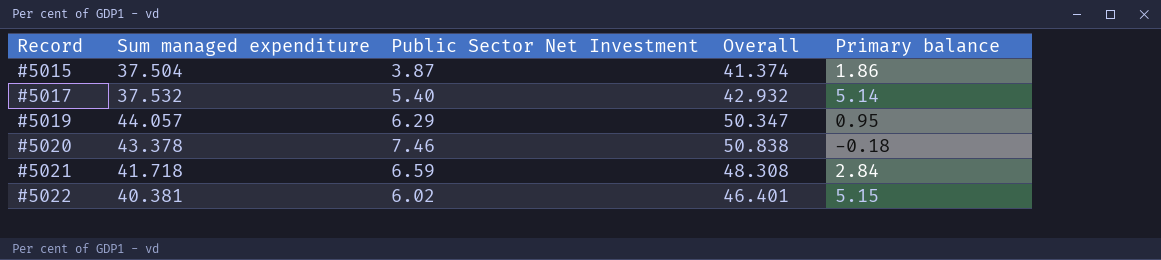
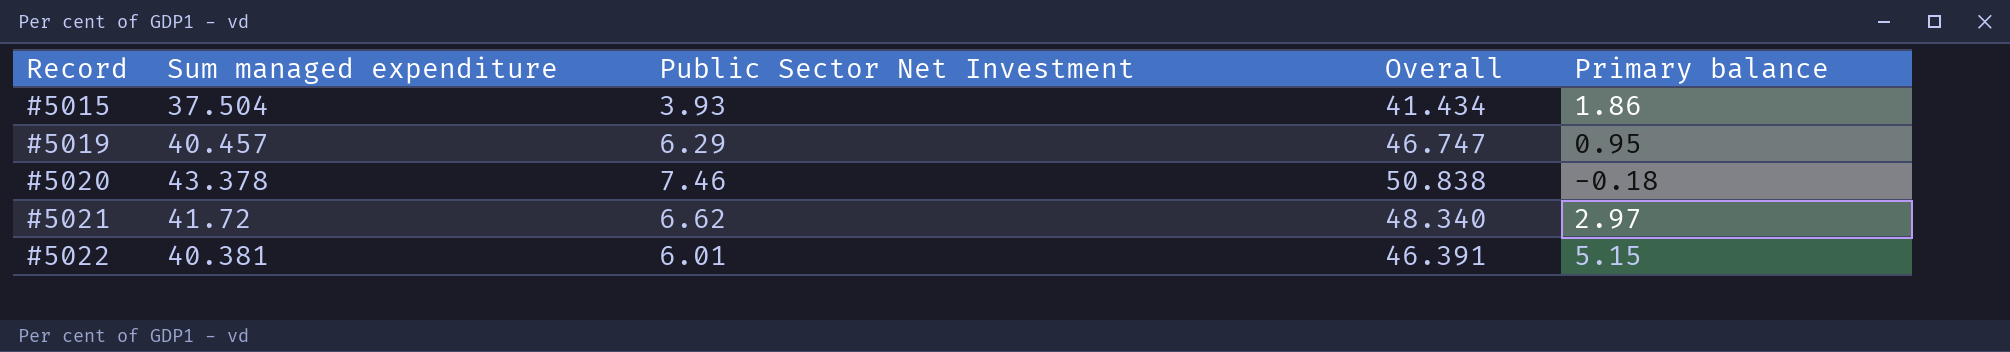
row #5017: 37.532 | 5.40 | 42.932 | 5.14 -> none
#5015 | Public Sector Net Investment: 3.87 -> 3.93
#5015 | Overall: 41.374 -> 41.434
#5019 | Sum managed expenditure: 44.057 -> 40.457
#5019 | Overall: 50.347 -> 46.747
#5021 | Sum managed expenditure: 41.718 -> 41.72
#5021 | Public Sector Net Investment: 6.59 -> 6.62
#5021 | Overall: 48.308 -> 48.340
#5021 | Primary balance: 2.84 -> 2.97
#5022 | Public Sector Net Investment: 6.02 -> 6.01
#5022 | Overall: 46.401 -> 46.391

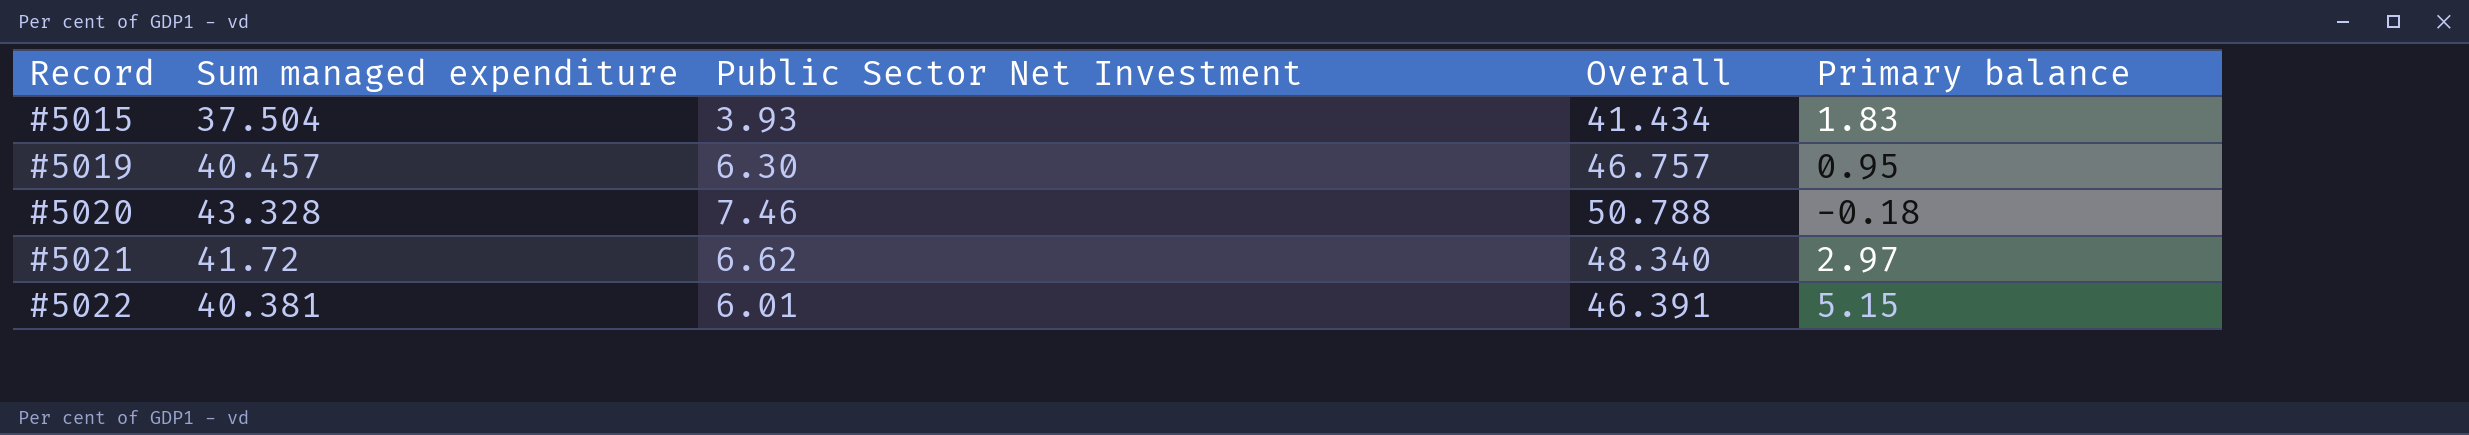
#5015 | Primary balance: 1.86 -> 1.83
#5019 | Public Sector Net Investment: 6.29 -> 6.30
#5019 | Overall: 46.747 -> 46.757
#5020 | Sum managed expenditure: 43.378 -> 43.328
#5020 | Overall: 50.838 -> 50.788

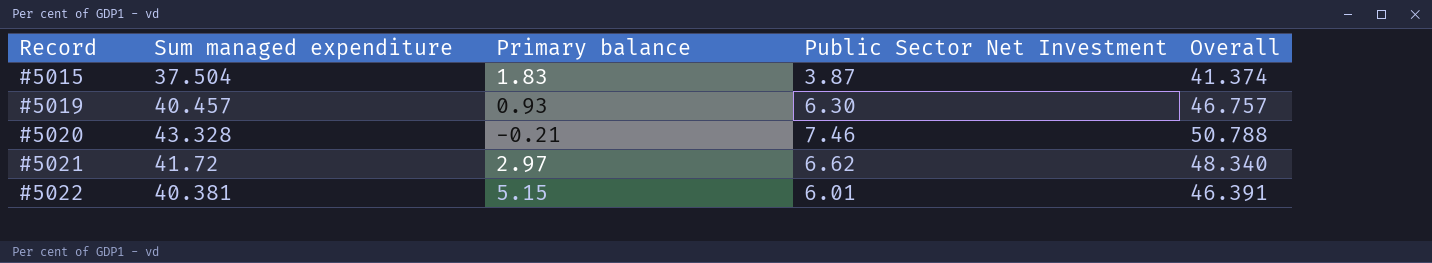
column Primary balance | position: 5 -> 3
#5015 | Public Sector Net Investment: 3.93 -> 3.87
#5015 | Overall: 41.434 -> 41.374
#5019 | Primary balance: 0.95 -> 0.93
#5020 | Primary balance: -0.18 -> -0.21

